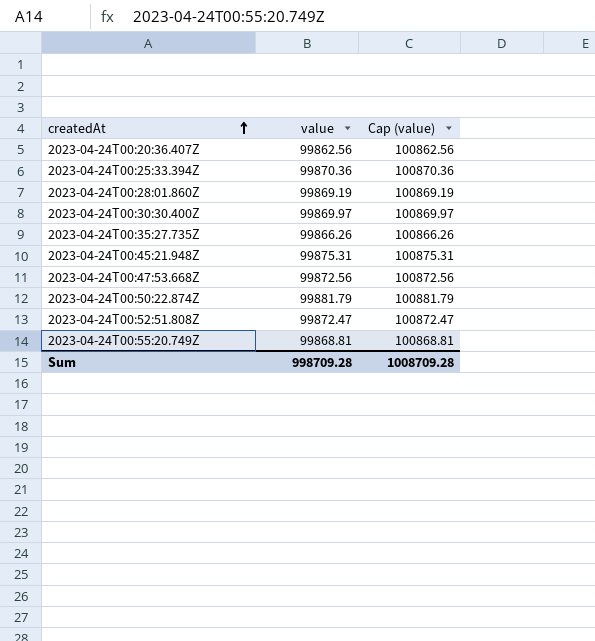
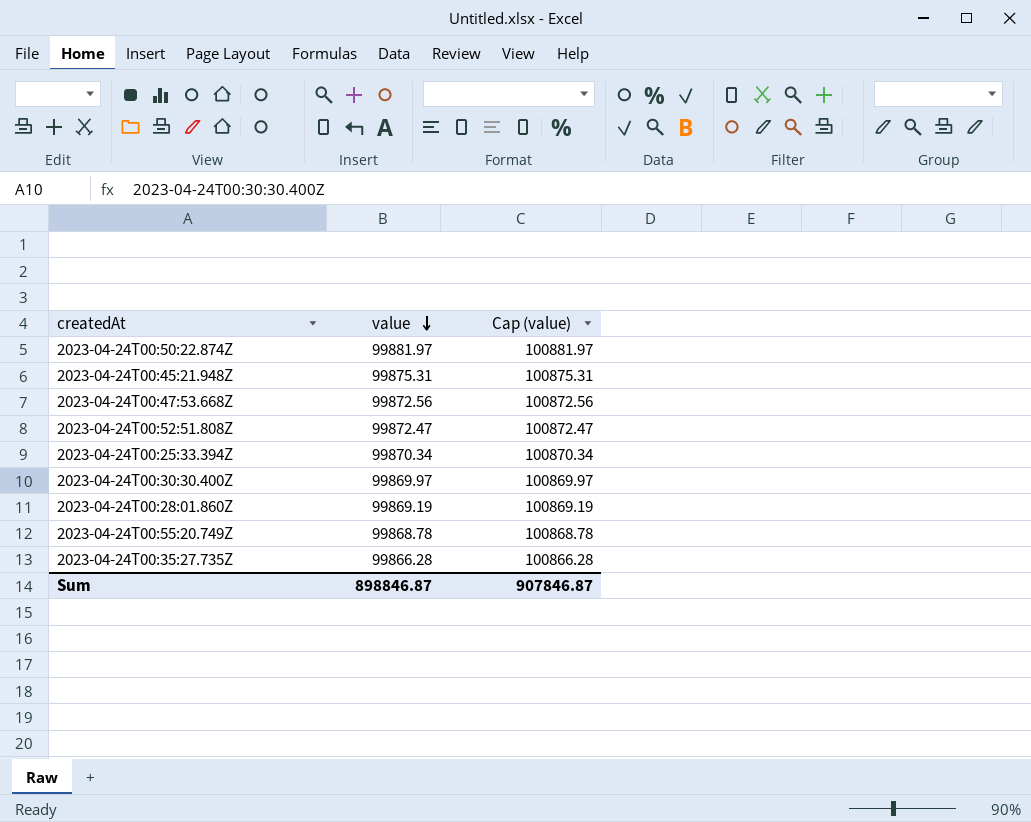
row order: createdAt ascending -> value descending
row 2023-04-24T00:20:36.407Z: 99862.56 | 100862.56 -> none
2023-04-24T00:50:22.874Z | value: 99881.79 -> 99881.97
2023-04-24T00:50:22.874Z | Cap (value): 100881.79 -> 100881.97
2023-04-24T00:25:33.394Z | value: 99870.36 -> 99870.34
2023-04-24T00:25:33.394Z | Cap (value): 100870.36 -> 100870.34
2023-04-24T00:55:20.749Z | value: 99868.81 -> 99868.78
2023-04-24T00:55:20.749Z | Cap (value): 100868.81 -> 100868.78
2023-04-24T00:35:27.735Z | value: 99866.26 -> 99866.28
2023-04-24T00:35:27.735Z | Cap (value): 100866.26 -> 100866.28
Sum | value: 998709.28 -> 898846.87
Sum | Cap (value): 1008709.28 -> 907846.87

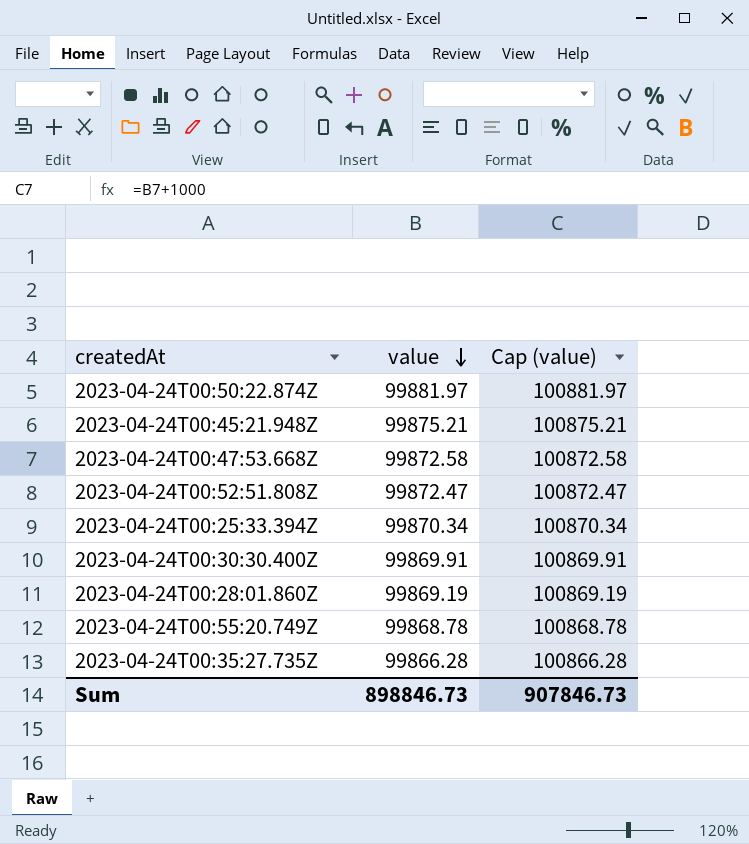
2023-04-24T00:45:21.948Z | value: 99875.31 -> 99875.21
2023-04-24T00:45:21.948Z | Cap (value): 100875.31 -> 100875.21
2023-04-24T00:47:53.668Z | value: 99872.56 -> 99872.58
2023-04-24T00:47:53.668Z | Cap (value): 100872.56 -> 100872.58
2023-04-24T00:30:30.400Z | value: 99869.97 -> 99869.91
2023-04-24T00:30:30.400Z | Cap (value): 100869.97 -> 100869.91
Sum | value: 898846.87 -> 898846.73
Sum | Cap (value): 907846.87 -> 907846.73

